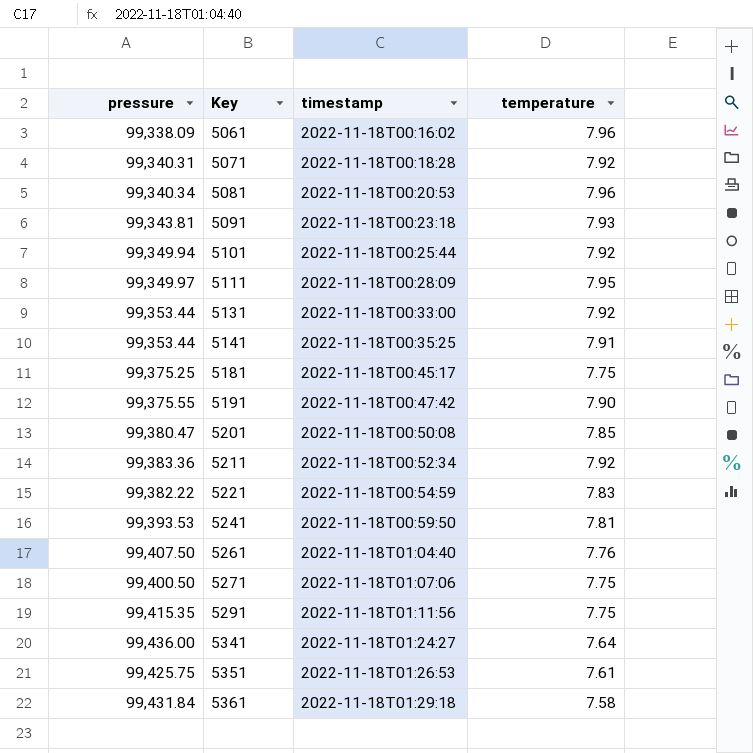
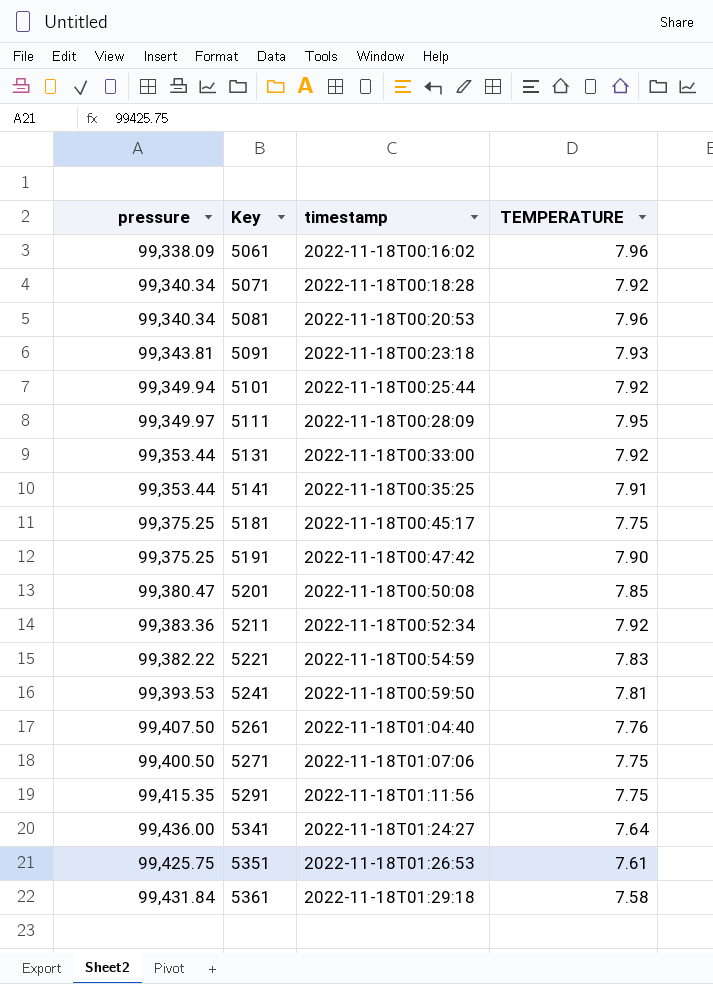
column name: temperature -> TEMPERATURE
5071 | pressure: 99,340.31 -> 99,340.34
5191 | pressure: 99,375.55 -> 99,375.25

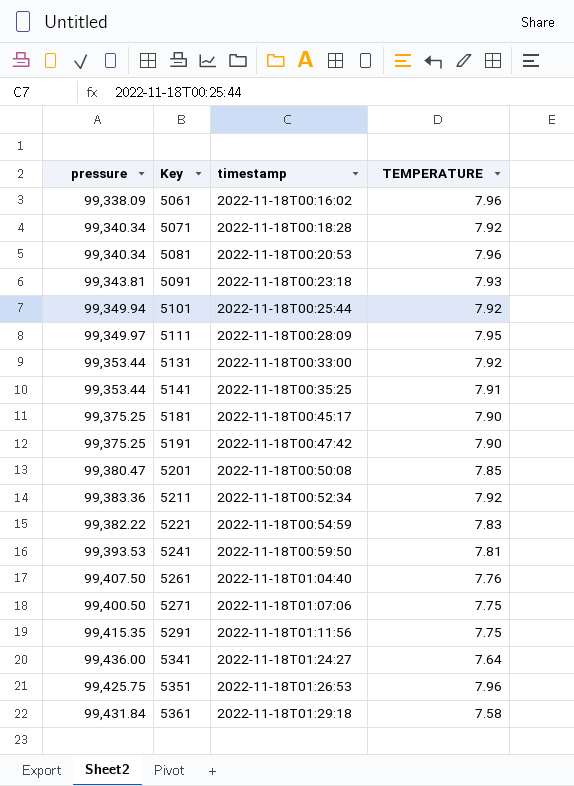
5181 | TEMPERATURE: 7.75 -> 7.90
5351 | TEMPERATURE: 7.61 -> 7.96

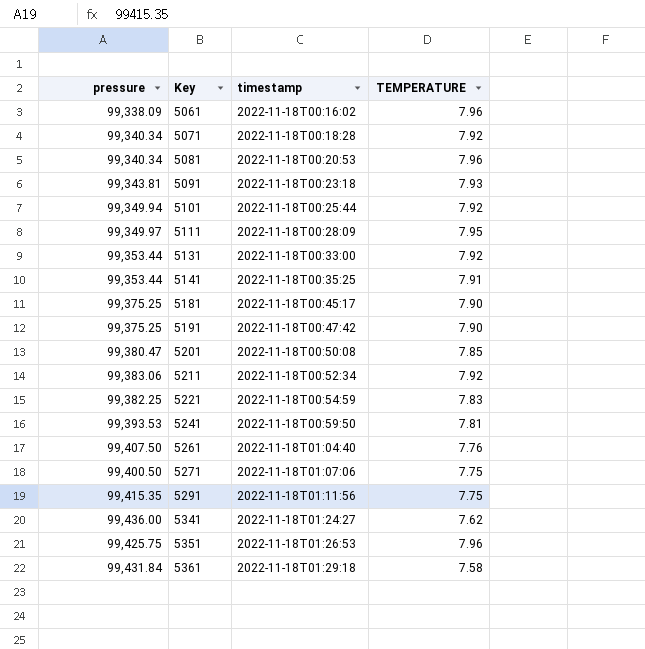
5211 | pressure: 99,383.36 -> 99,383.06
5221 | pressure: 99,382.22 -> 99,382.25
5341 | TEMPERATURE: 7.64 -> 7.62

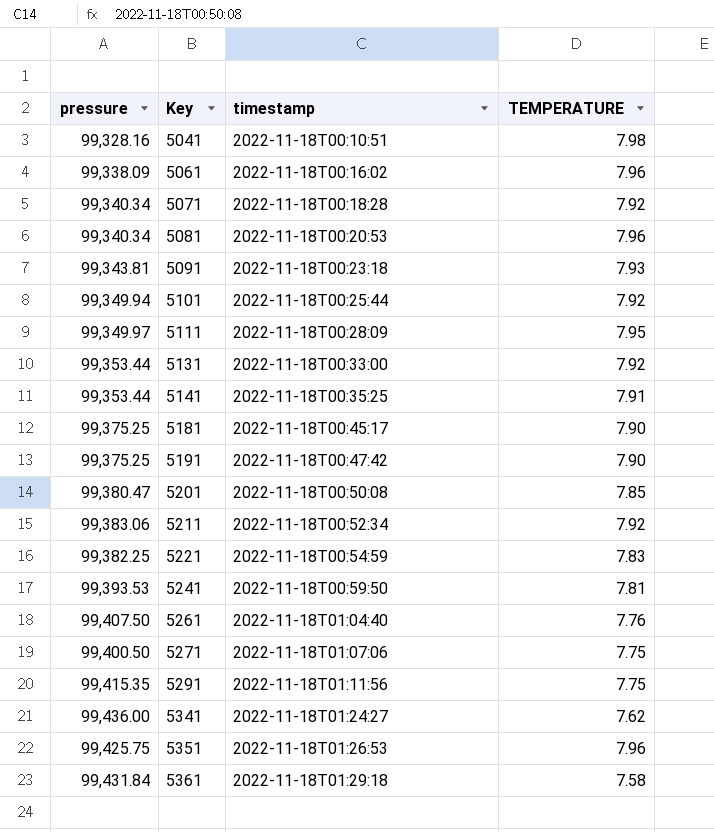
row 5041: none -> 99,328.16 | 2022-11-18T00:10:51 | 7.98

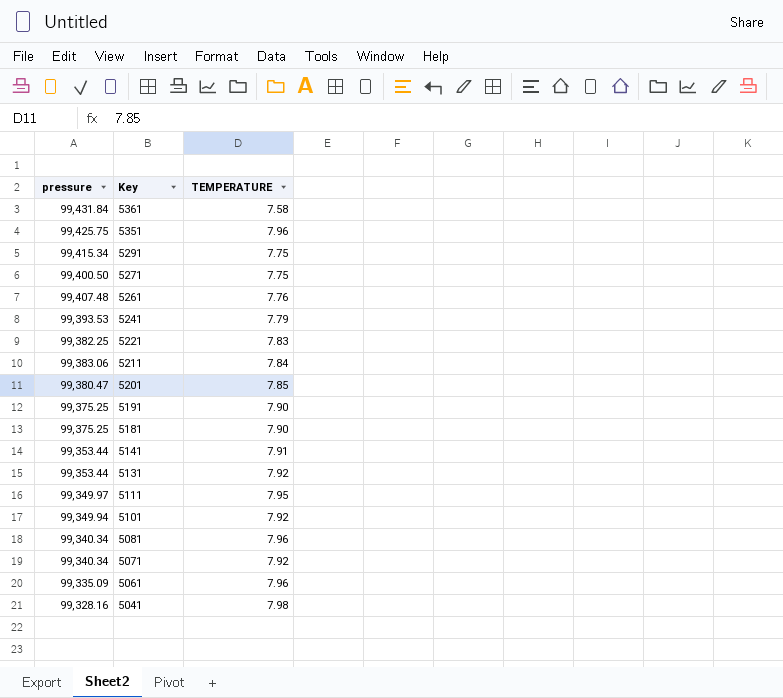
row order: Key ascending -> Key descending
column timestamp | position: 3 -> none
row 5091: 99,343.81 | 2022-11-18T00:23:18 | 7.93 -> none
row 5341: 99,436.00 | 2022-11-18T01:24:27 | 7.62 -> none
5291 | pressure: 99,415.35 -> 99,415.34
5261 | pressure: 99,407.50 -> 99,407.48
5241 | TEMPERATURE: 7.81 -> 7.79
5211 | TEMPERATURE: 7.92 -> 7.84
5061 | pressure: 99,338.09 -> 99,335.09

